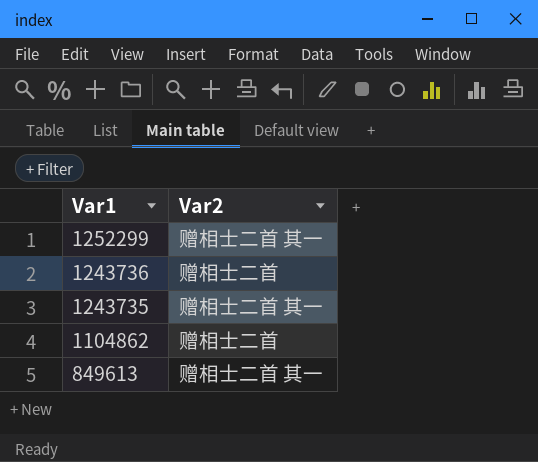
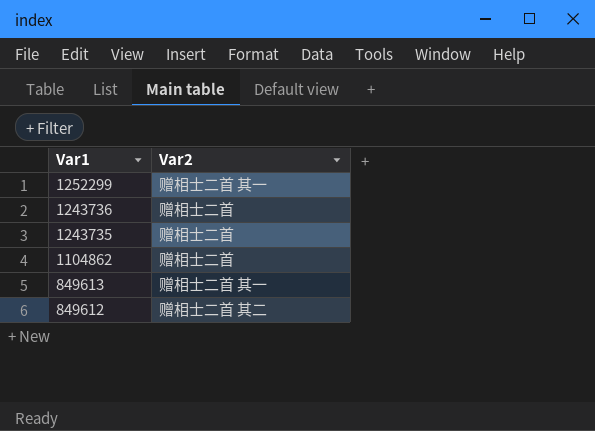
1243735 | Var2: 赠相士二首 其一 -> 赠相士二首
row 849612: none -> 赠相士二首 其二

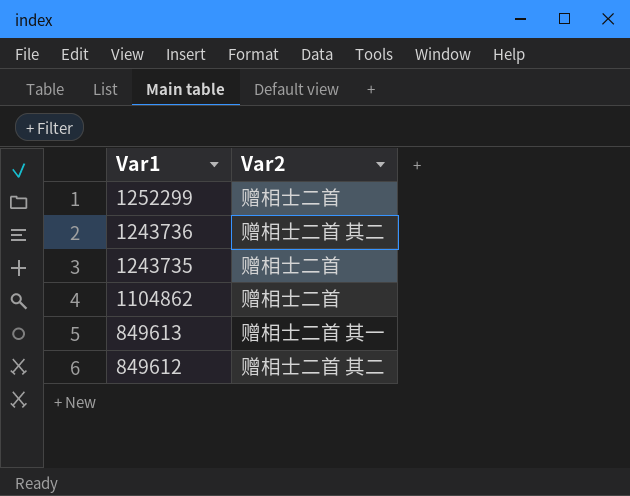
1252299 | Var2: 赠相士二首 其一 -> 赠相士二首
1243736 | Var2: 赠相士二首 -> 赠相士二首 其二

